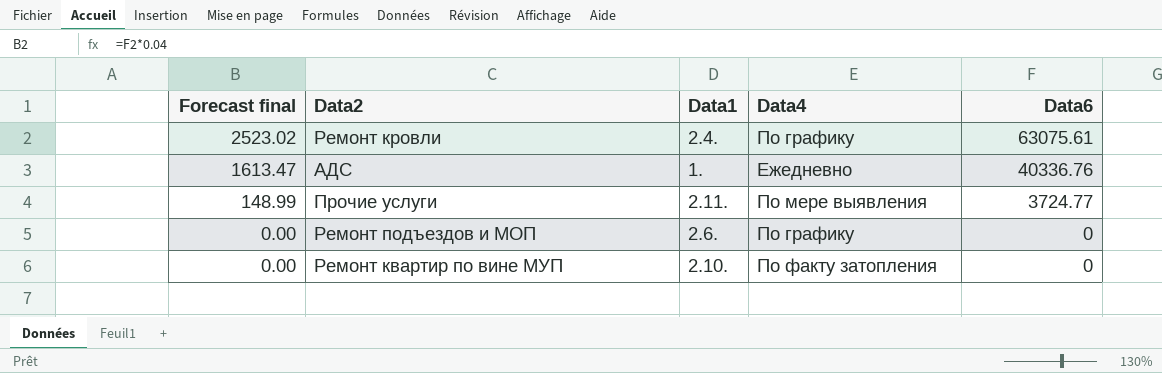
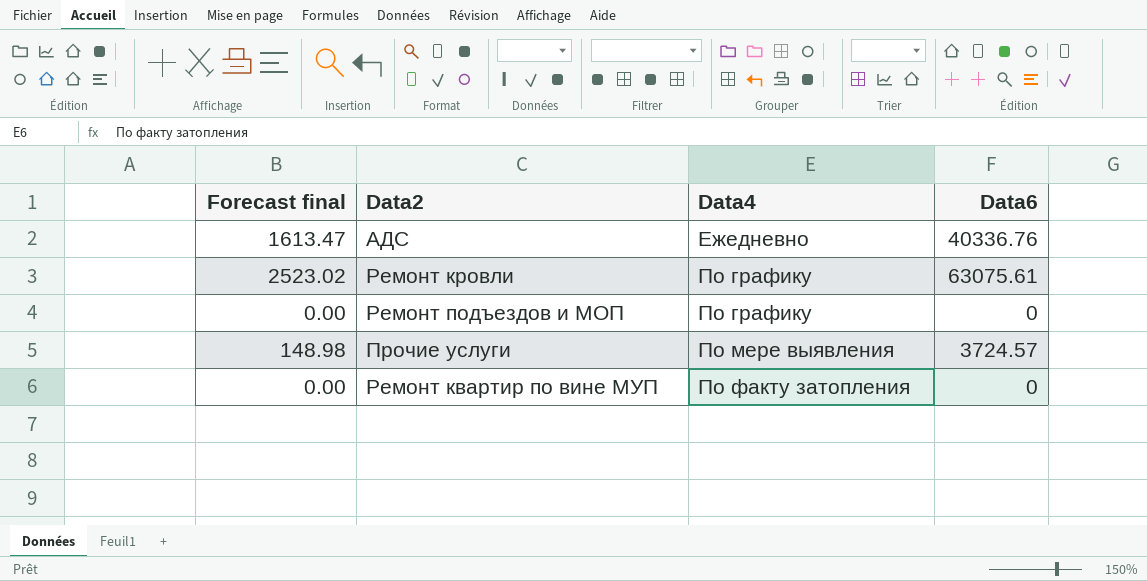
row order: Forecast final descending -> Data4 ascending
column Data1 | position: 3 -> none
Прочие услуги | Forecast final: 148.99 -> 148.98
Прочие услуги | Data6: 3724.77 -> 3724.57

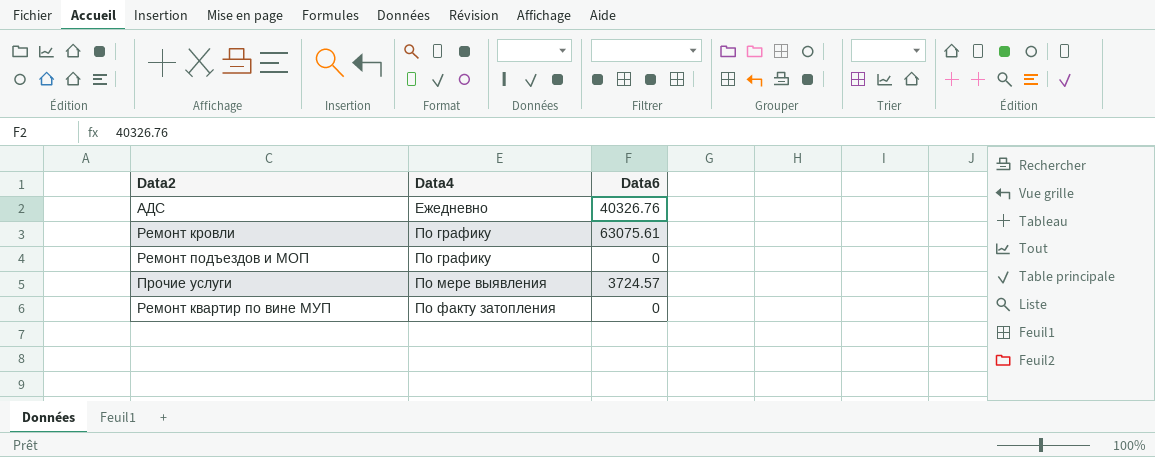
column Forecast final | formula: [Data6] * 0.04 -> none
АДС | Data6: 40336.76 -> 40326.76

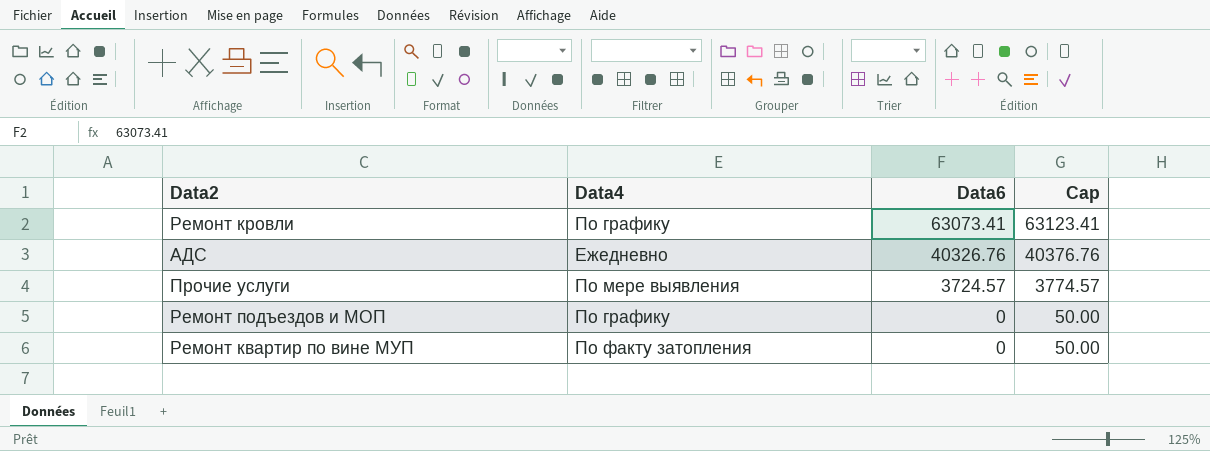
row order: Data4 ascending -> Data6 descending
column Cap | formula: none -> [Data6] + 50
Ремонт кровли | Data6: 63075.61 -> 63073.41

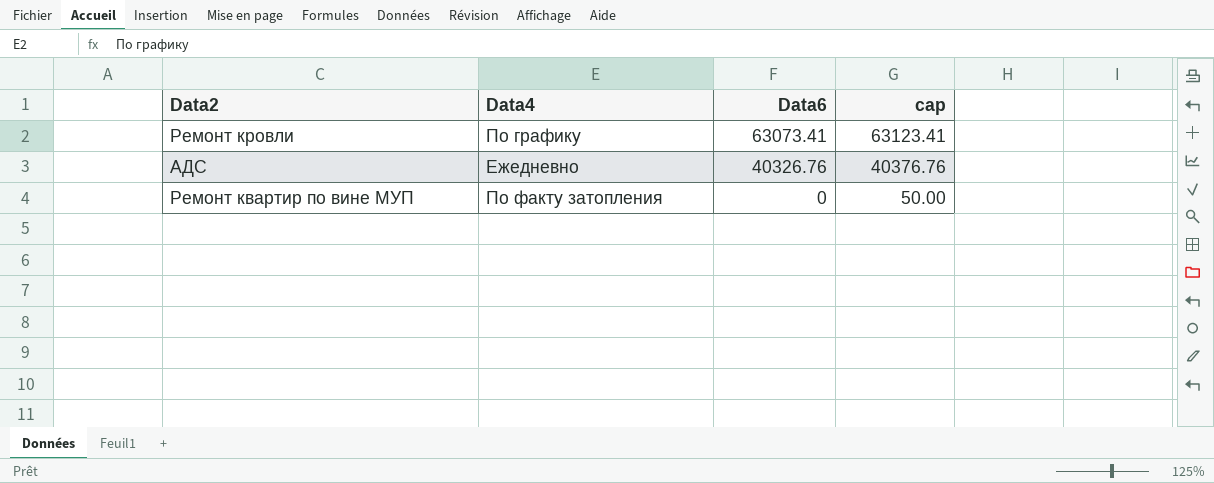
column name: Cap -> cap
row Прочие услуги: По мере выявления | 3724.57 | 3774.57 -> none
row Ремонт подъездов и МОП: По графику | 0 | 50.00 -> none

